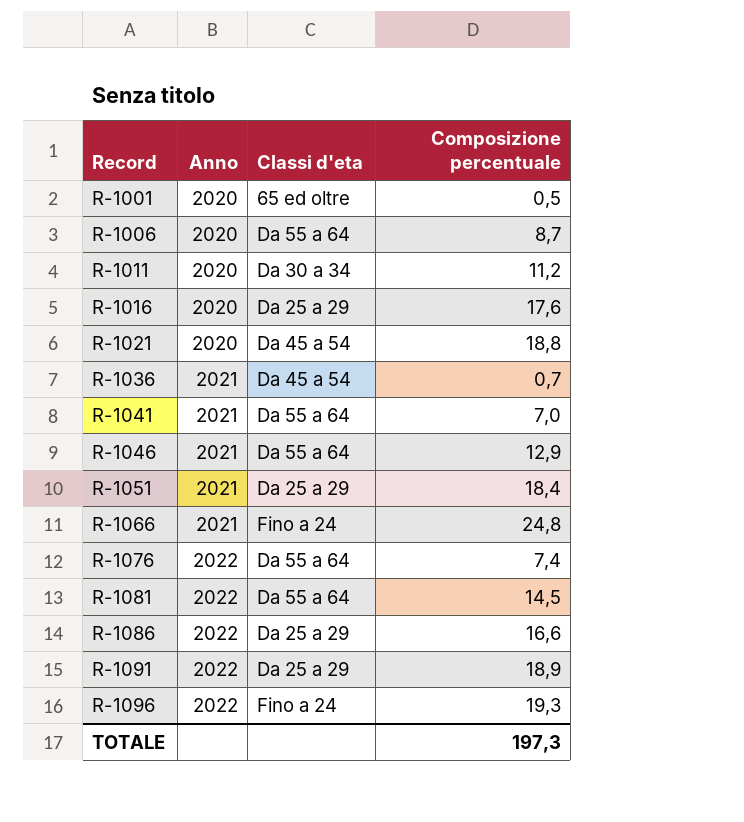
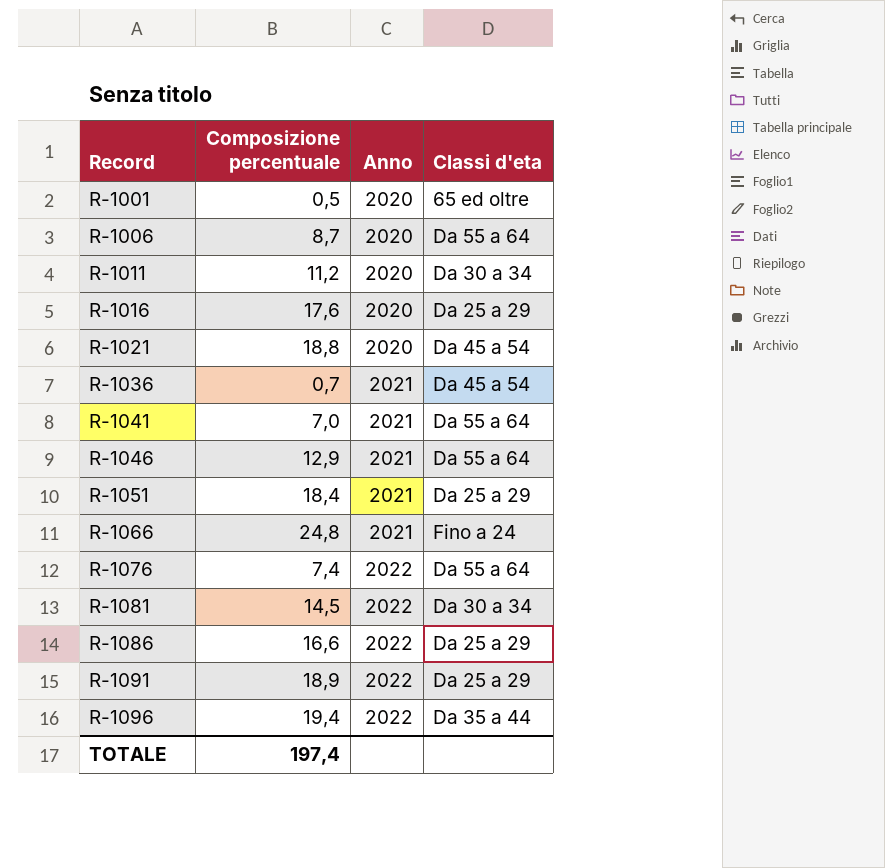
column Composizione percentuale | position: 4 -> 2
R-1081 | Classi d'eta: Da 55 a 64 -> Da 30 a 34
R-1096 | Composizione percentuale: 19,3 -> 19,4
R-1096 | Classi d'eta: Fino a 24 -> Da 35 a 44
TOTALE | Composizione percentuale: 197,3 -> 197,4

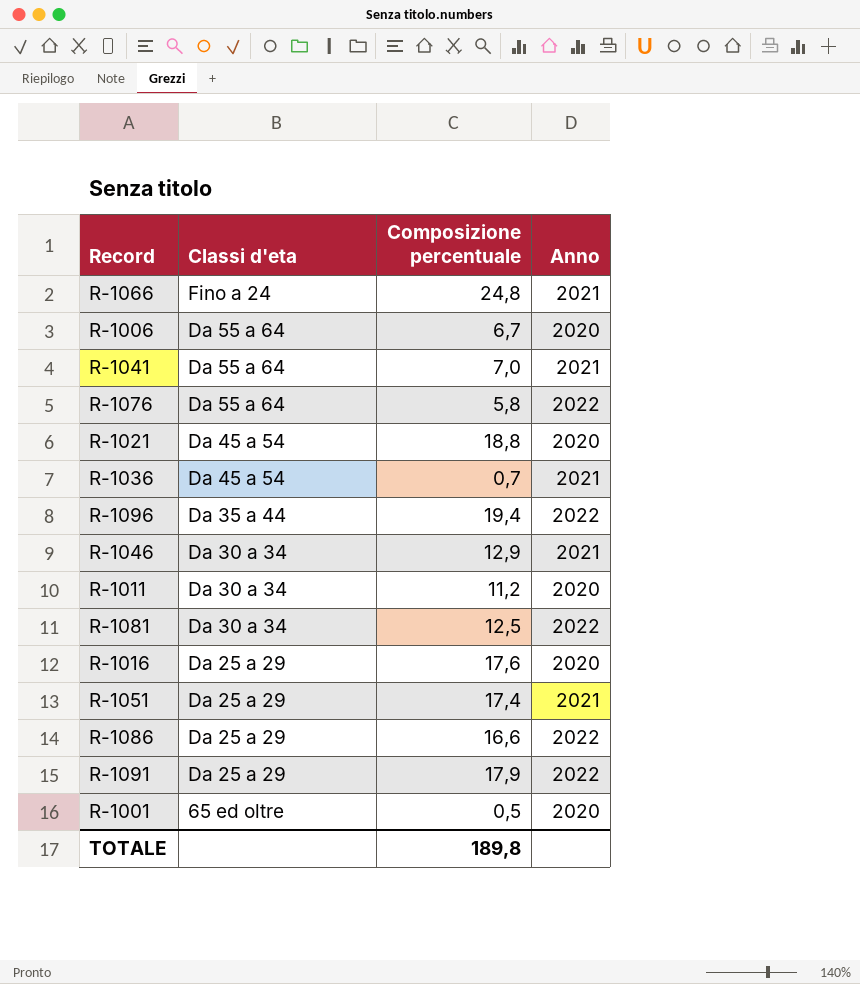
row order: Record ascending -> Classi d'eta descending
column Classi d'eta | position: 4 -> 2
R-1006 | Composizione percentuale: 8,7 -> 6,7
R-1076 | Composizione percentuale: 7,4 -> 5,8
R-1046 | Classi d'eta: Da 55 a 64 -> Da 30 a 34
R-1081 | Composizione percentuale: 14,5 -> 12,5
R-1051 | Composizione percentuale: 18,4 -> 17,4
R-1091 | Composizione percentuale: 18,9 -> 17,9
TOTALE | Composizione percentuale: 197,4 -> 189,8

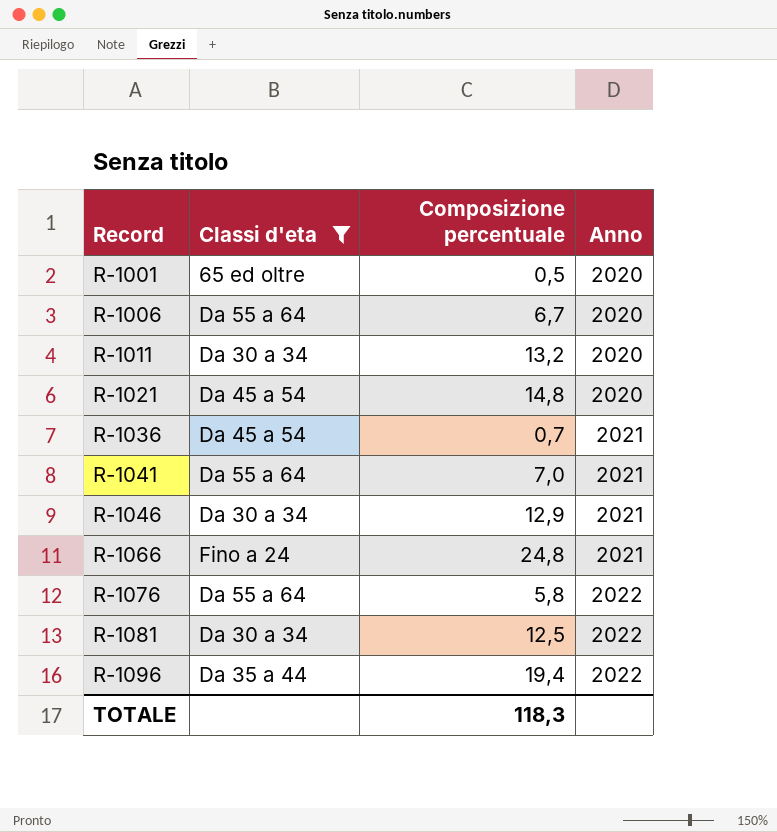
filter: none -> Classi d'eta != Da 25 a 29
row order: Classi d'eta descending -> Record ascending
R-1011 | Composizione percentuale: 11,2 -> 13,2
R-1021 | Composizione percentuale: 18,8 -> 14,8
TOTALE | Composizione percentuale: 189,8 -> 118,3

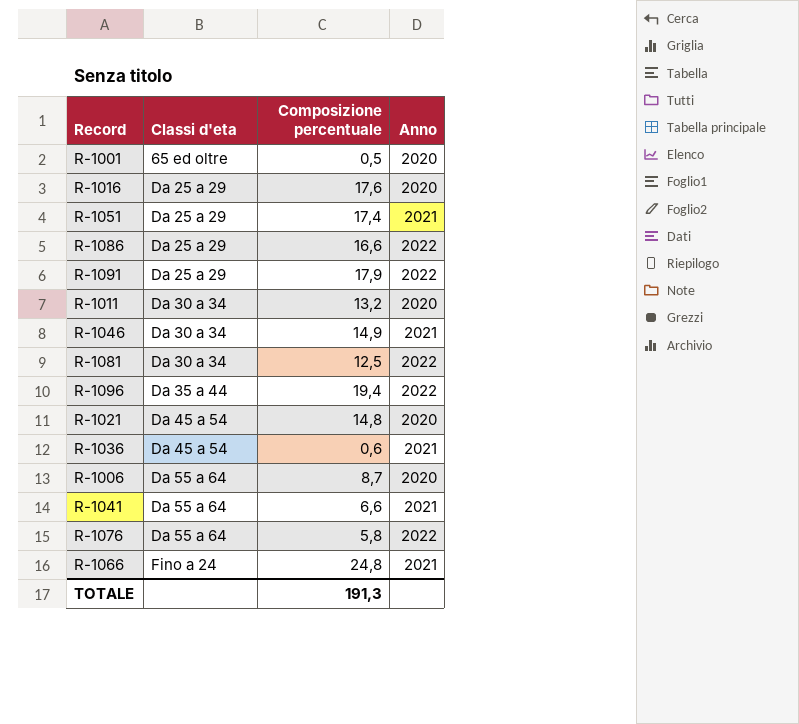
filter: Classi d'eta != Da 25 a 29 -> none
row order: Record ascending -> Classi d'eta ascending
R-1046 | Composizione percentuale: 12,9 -> 14,9
R-1036 | Composizione percentuale: 0,7 -> 0,6
R-1006 | Composizione percentuale: 6,7 -> 8,7
R-1041 | Composizione percentuale: 7,0 -> 6,6
TOTALE | Composizione percentuale: 118,3 -> 191,3

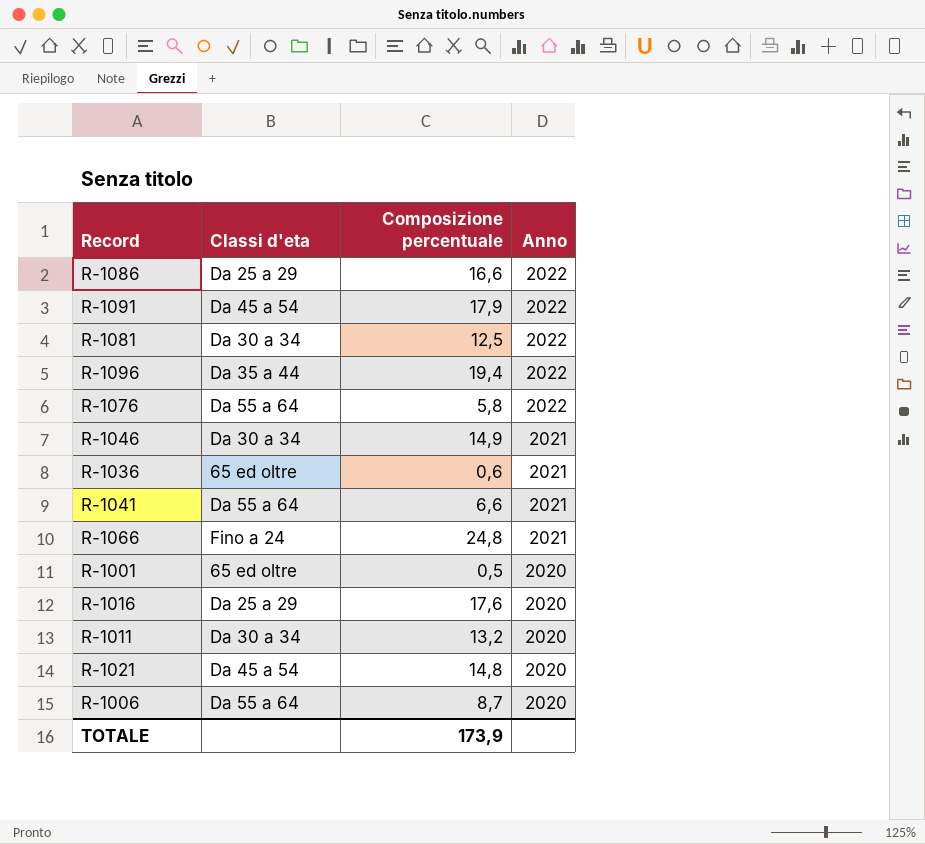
row order: Classi d'eta ascending -> Anno descending
row R-1051: Da 25 a 29 | 17,4 | 2021 -> none
R-1091 | Classi d'eta: Da 25 a 29 -> Da 45 a 54
R-1036 | Classi d'eta: Da 45 a 54 -> 65 ed oltre
TOTALE | Composizione percentuale: 191,3 -> 173,9

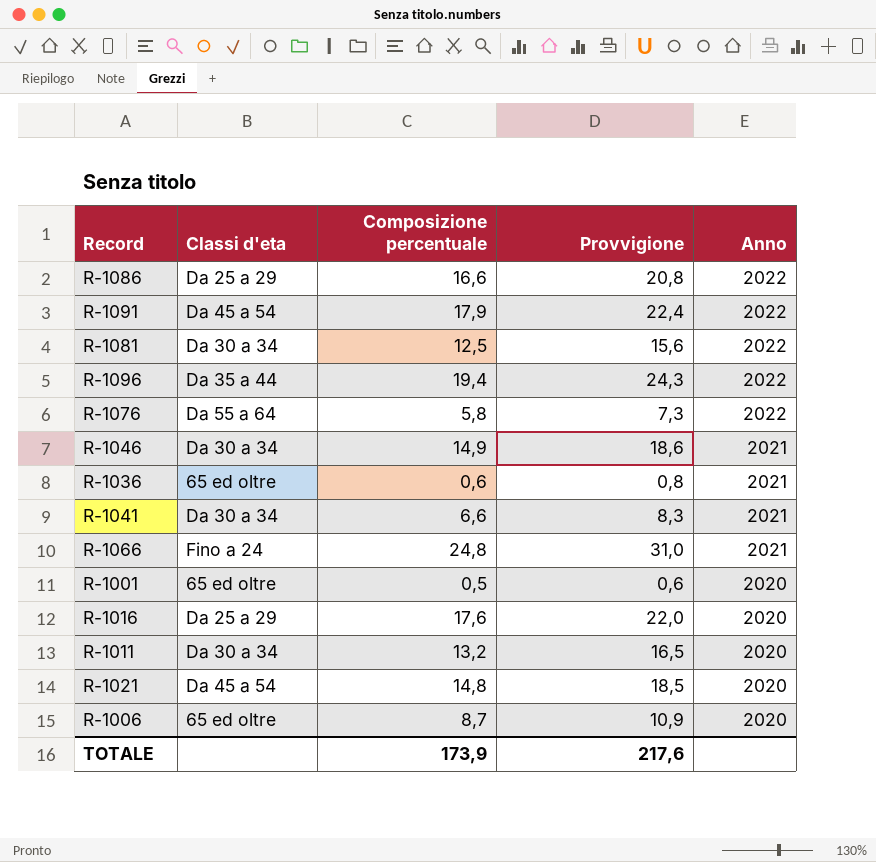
column Provvigione | formula: none -> [Composizione percentuale] * 1,25
R-1041 | Classi d'eta: Da 55 a 64 -> Da 30 a 34
R-1006 | Classi d'eta: Da 55 a 64 -> 65 ed oltre

